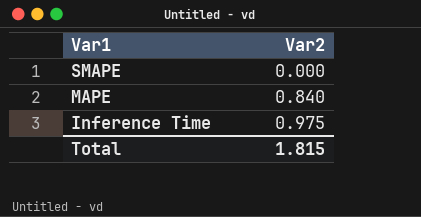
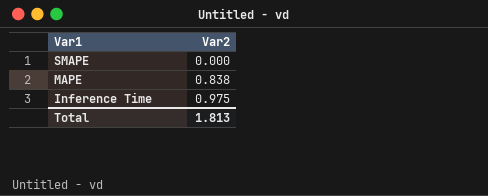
MAPE | Var2: 0.840 -> 0.838
Total | Var2: 1.815 -> 1.813

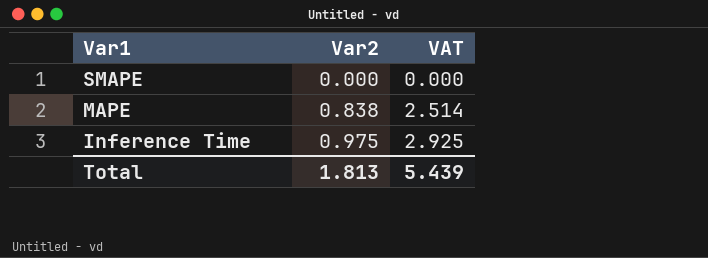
column VAT | formula: none -> [Var2] * 3

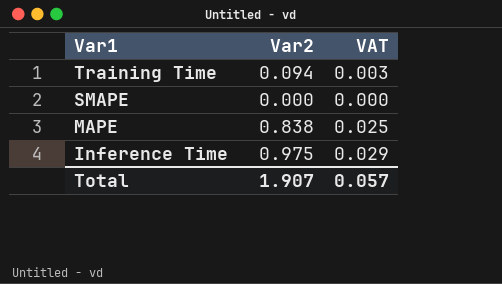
column VAT | formula: [Var2] * 3 -> [Var2] * 0.03
row Training Time: none -> 0.094 | 0.003
Total | Var2: 1.813 -> 1.907
Total | VAT: 5.439 -> 0.057

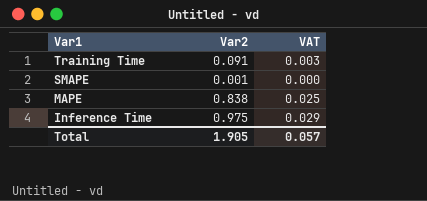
Training Time | Var2: 0.094 -> 0.091
SMAPE | Var2: 0.000 -> 0.001
Total | Var2: 1.907 -> 1.905

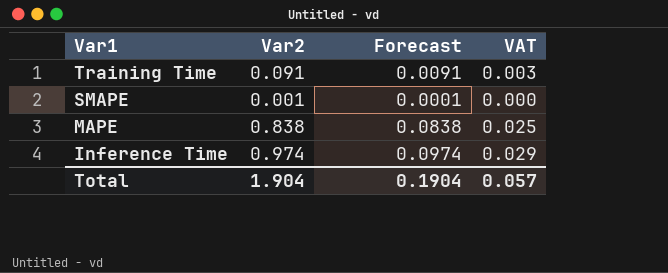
column Forecast | formula: none -> [Var2] * 0.1
Inference Time | Var2: 0.975 -> 0.974
Total | Var2: 1.905 -> 1.904

